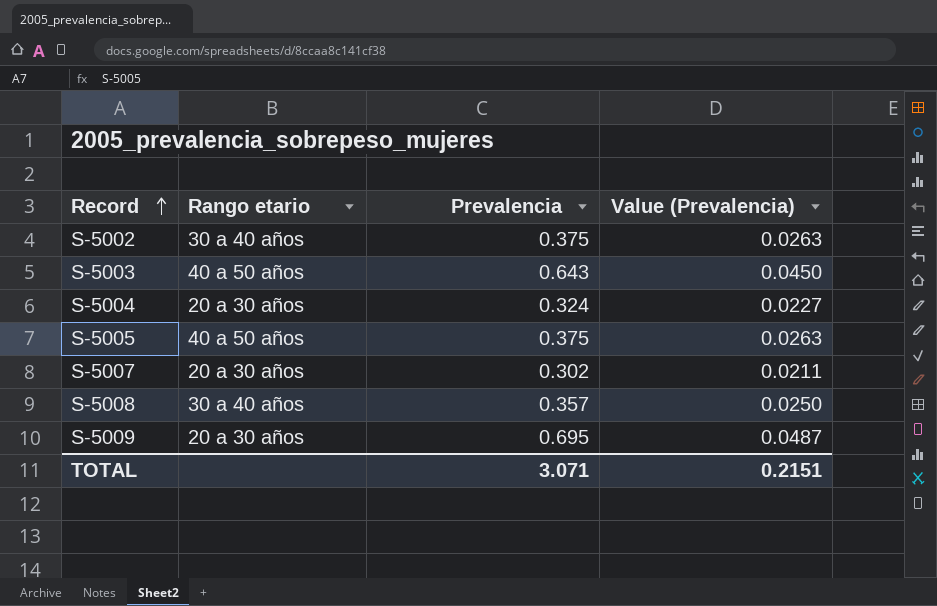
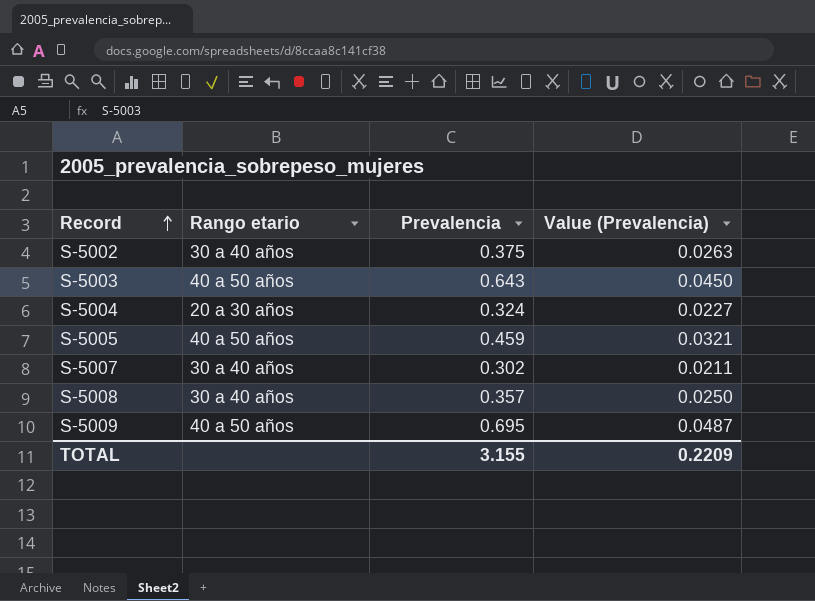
S-5005 | Prevalencia: 0.375 -> 0.459
S-5005 | Value (Prevalencia): 0.0263 -> 0.0321
S-5007 | Rango etario: 20 a 30 años -> 30 a 40 años
S-5009 | Rango etario: 20 a 30 años -> 40 a 50 años
TOTAL | Prevalencia: 3.071 -> 3.155
TOTAL | Value (Prevalencia): 0.2151 -> 0.2209

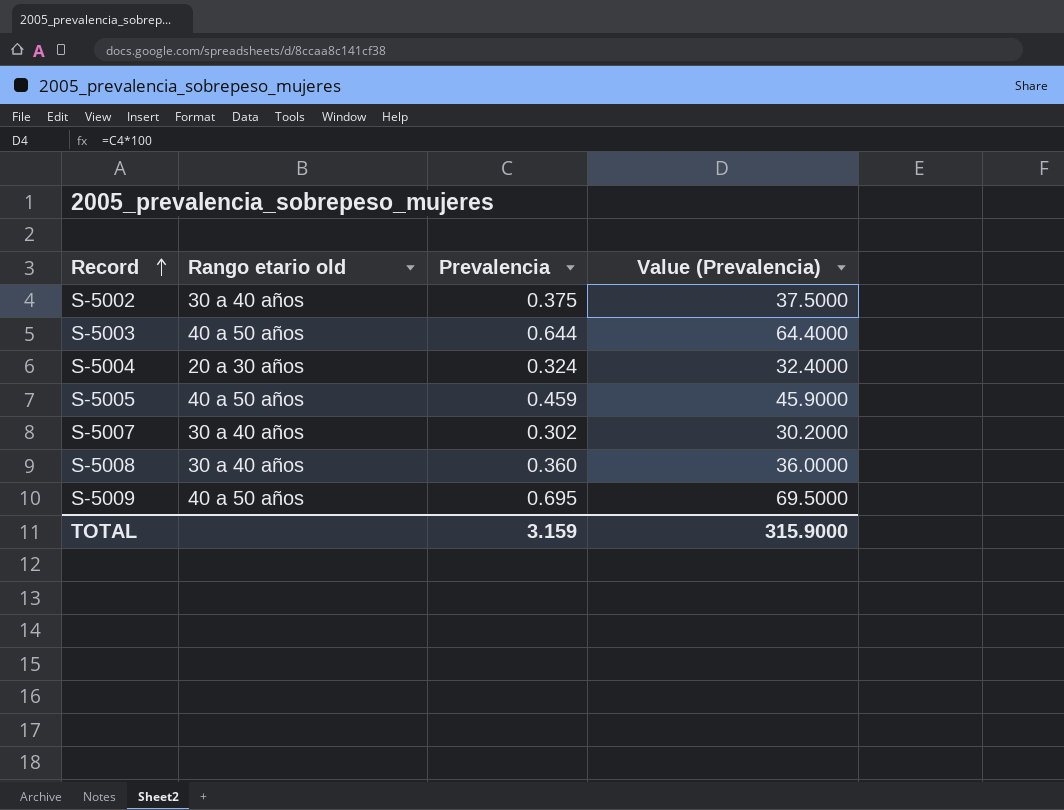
column name: Rango etario -> Rango etario old
column Value (Prevalencia) | formula: [Prevalencia] * 0.07 -> [Prevalencia] * 100
S-5003 | Prevalencia: 0.643 -> 0.644
S-5008 | Prevalencia: 0.357 -> 0.360
TOTAL | Prevalencia: 3.155 -> 3.159
TOTAL | Value (Prevalencia): 0.2209 -> 315.9000

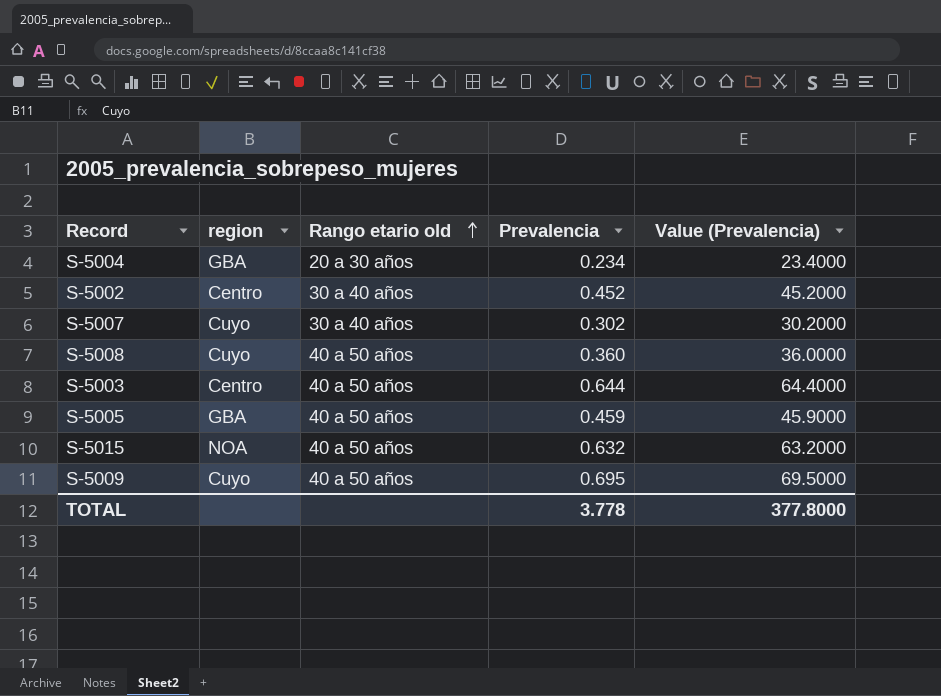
row order: Record ascending -> Rango etario old ascending
column region | position: none -> 2
S-5004 | Prevalencia: 0.324 -> 0.234
S-5004 | Value (Prevalencia): 32.4000 -> 23.4000
S-5002 | Prevalencia: 0.375 -> 0.452
S-5002 | Value (Prevalencia): 37.5000 -> 45.2000
S-5008 | Rango etario old: 30 a 40 años -> 40 a 50 años
row S-5015: none -> NOA | 40 a 50 años | 0.632 | 63.2000
TOTAL | Prevalencia: 3.159 -> 3.778
TOTAL | Value (Prevalencia): 315.9000 -> 377.8000

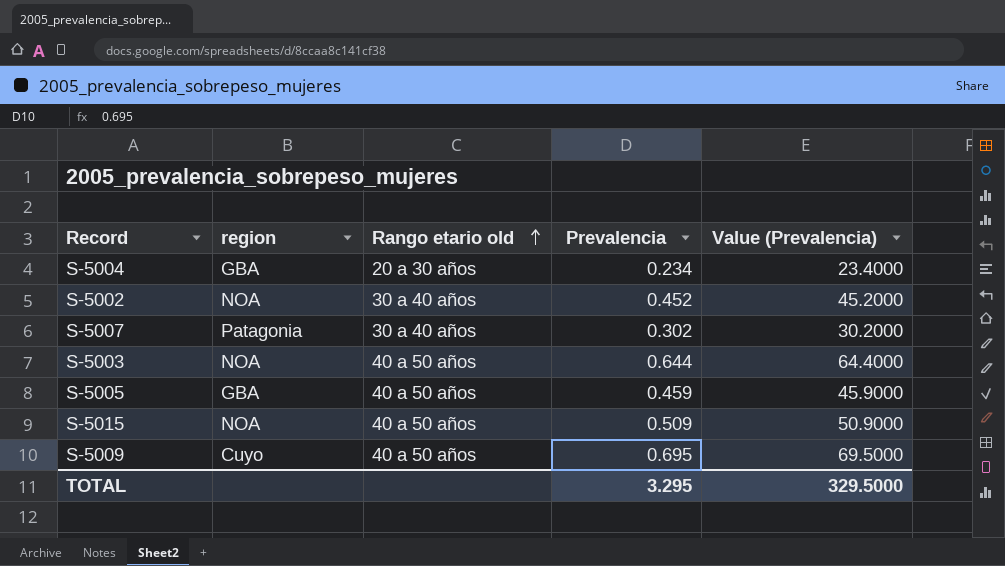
row S-5008: Cuyo | 40 a 50 años | 0.360 | 36.0000 -> none
S-5002 | region: Centro -> NOA
S-5007 | region: Cuyo -> Patagonia
S-5003 | region: Centro -> NOA
S-5015 | Prevalencia: 0.632 -> 0.509
S-5015 | Value (Prevalencia): 63.2000 -> 50.9000
TOTAL | Prevalencia: 3.778 -> 3.295
TOTAL | Value (Prevalencia): 377.8000 -> 329.5000

